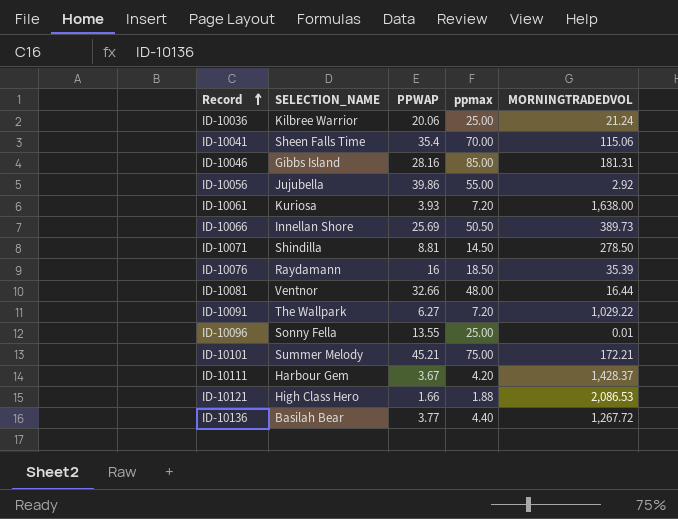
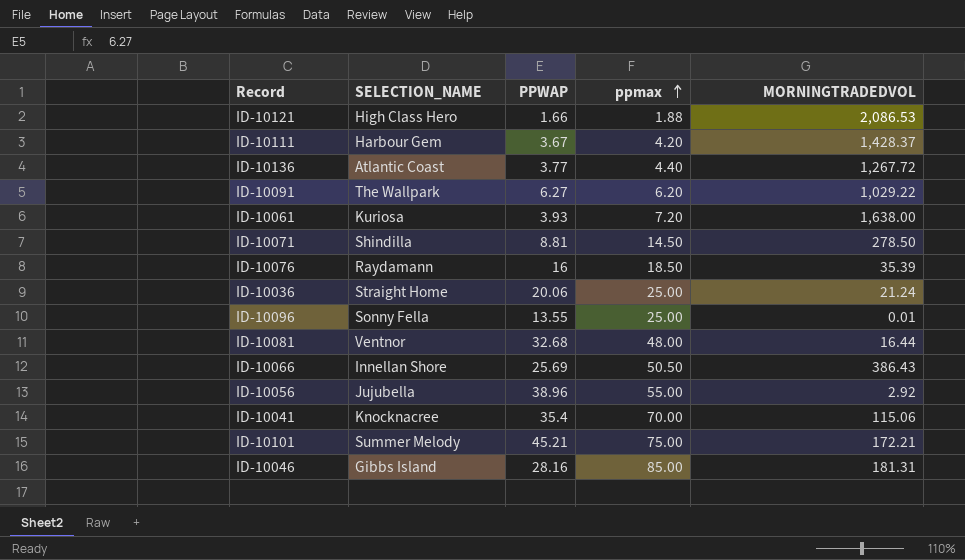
row order: Record ascending -> ppmax ascending
ID-10136 | SELECTION_NAME: Basilah Bear -> Atlantic Coast
ID-10091 | ppmax: 7.20 -> 6.20
ID-10036 | SELECTION_NAME: Kilbree Warrior -> Straight Home
ID-10081 | PPWAP: 32.66 -> 32.68
ID-10066 | MORNINGTRADEDVOL: 389.73 -> 386.43
ID-10056 | PPWAP: 39.86 -> 38.96
ID-10041 | SELECTION_NAME: Sheen Falls Time -> Knocknacree

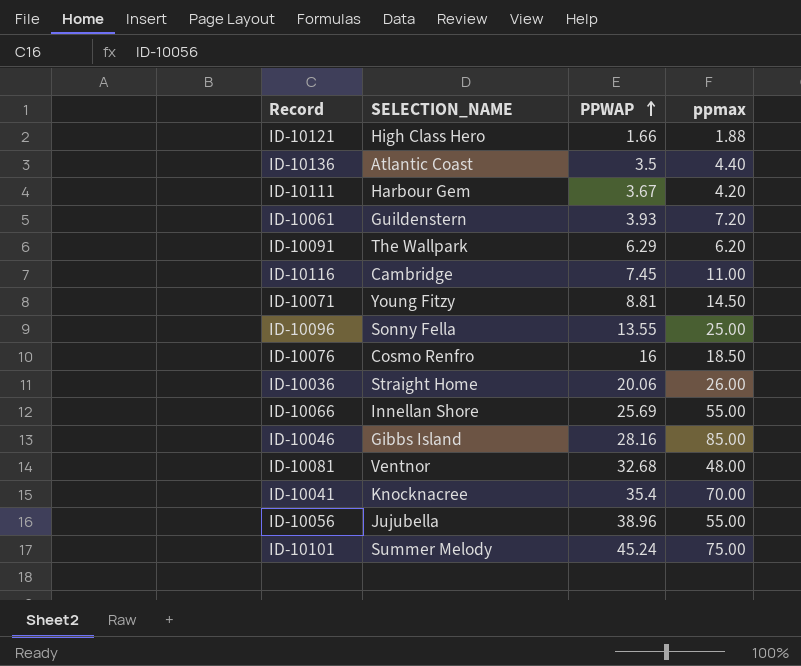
row order: ppmax ascending -> PPWAP ascending
column MORNINGTRADEDVOL | position: 5 -> none
ID-10136 | PPWAP: 3.77 -> 3.5
ID-10061 | SELECTION_NAME: Kuriosa -> Guildenstern
ID-10091 | PPWAP: 6.27 -> 6.29
row ID-10116: none -> Cambridge | 7.45 | 11.00
ID-10071 | SELECTION_NAME: Shindilla -> Young Fitzy
ID-10076 | SELECTION_NAME: Raydamann -> Cosmo Renfro
ID-10036 | ppmax: 25.00 -> 26.00
ID-10066 | ppmax: 50.50 -> 55.00
ID-10101 | PPWAP: 45.21 -> 45.24

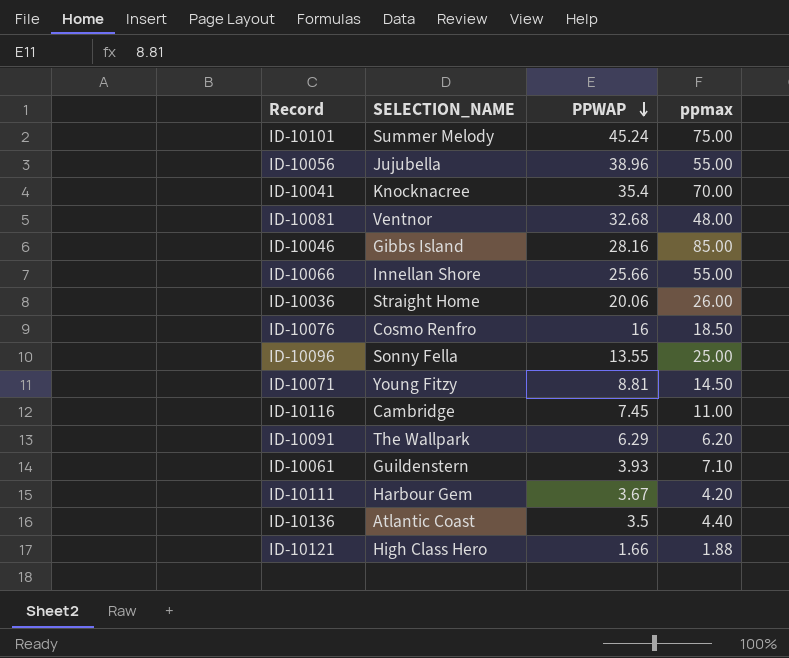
row order: PPWAP ascending -> PPWAP descending
ID-10066 | PPWAP: 25.69 -> 25.66
ID-10061 | ppmax: 7.20 -> 7.10

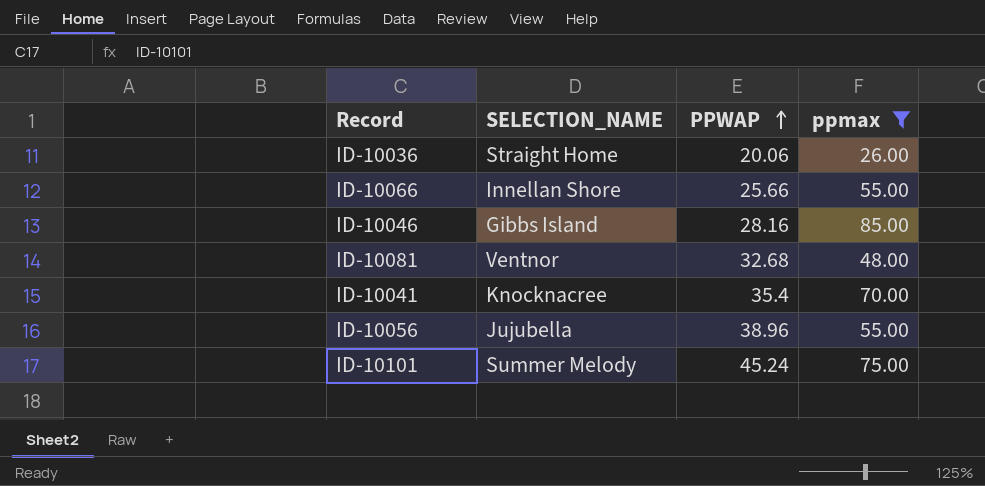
filter: none -> ppmax >= 26.00
row order: PPWAP descending -> PPWAP ascending

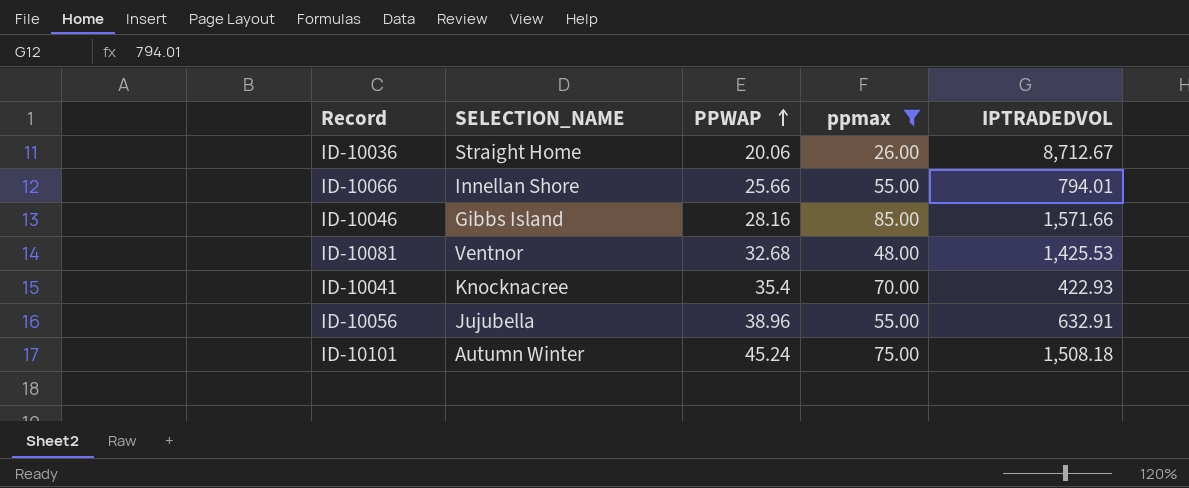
column IPTRADEDVOL | position: none -> 5
ID-10101 | SELECTION_NAME: Summer Melody -> Autumn Winter

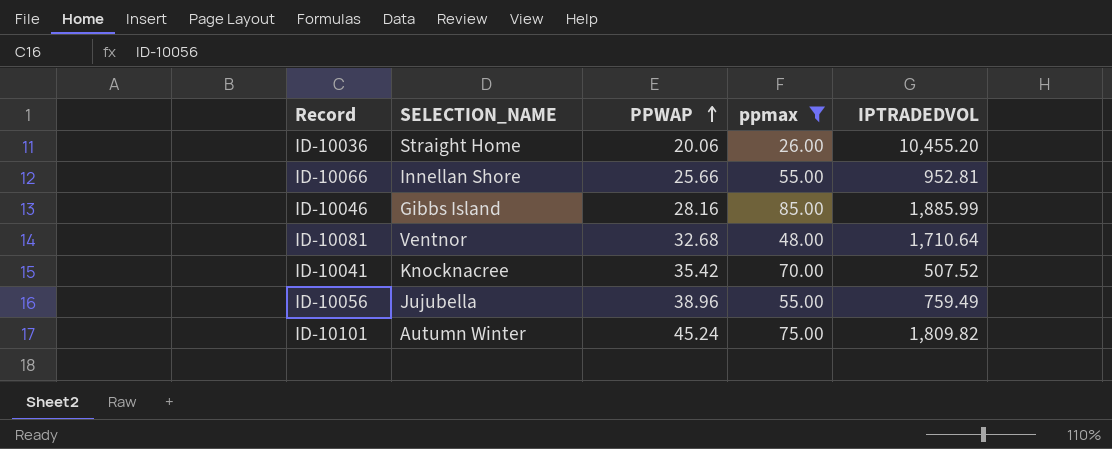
ID-10036 | IPTRADEDVOL: 8,712.67 -> 10,455.20
ID-10066 | IPTRADEDVOL: 794.01 -> 952.81
ID-10046 | IPTRADEDVOL: 1,571.66 -> 1,885.99
ID-10081 | IPTRADEDVOL: 1,425.53 -> 1,710.64
ID-10041 | PPWAP: 35.4 -> 35.42
ID-10041 | IPTRADEDVOL: 422.93 -> 507.52
ID-10056 | IPTRADEDVOL: 632.91 -> 759.49
ID-10101 | IPTRADEDVOL: 1,508.18 -> 1,809.82

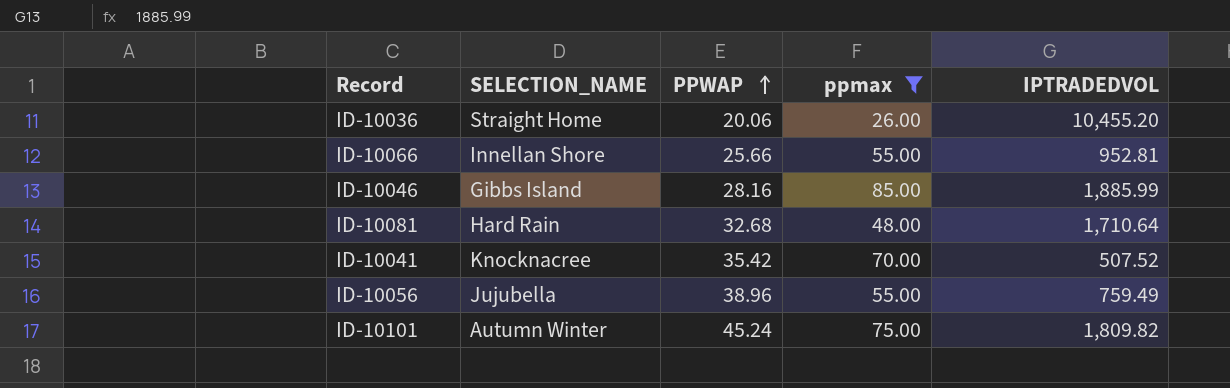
ID-10081 | SELECTION_NAME: Ventnor -> Hard Rain

